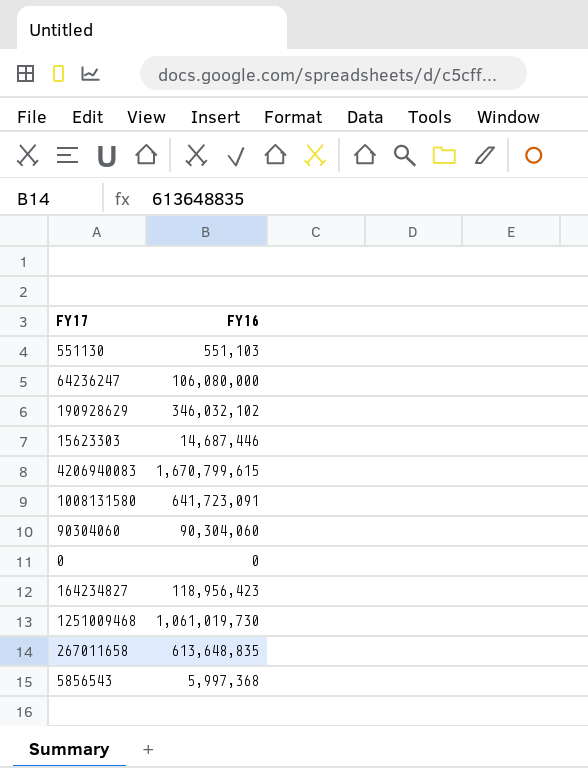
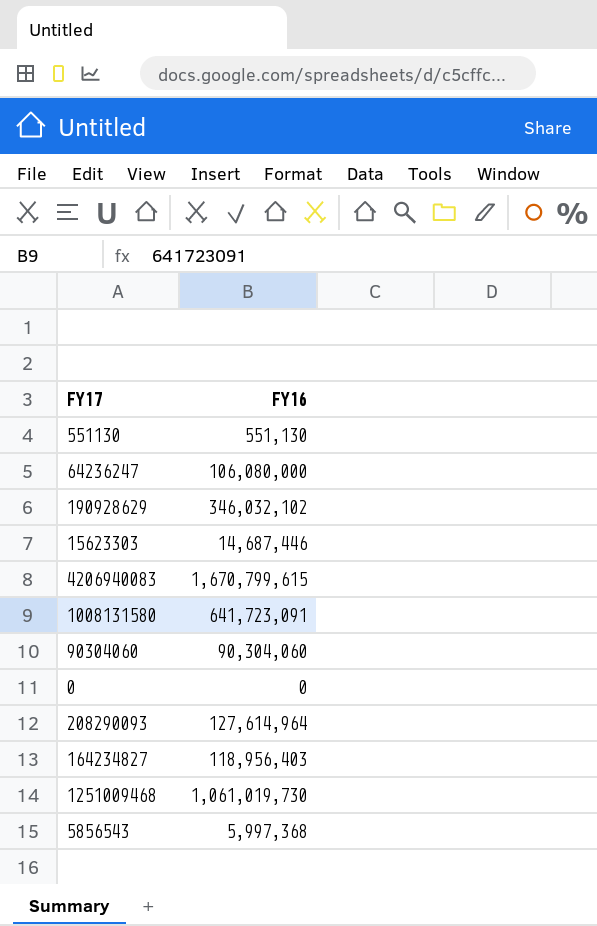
row 267011658: 613,648,835 -> none
551130 | FY16: 551,103 -> 551,130
row 208290093: none -> 127,614,964
164234827 | FY16: 118,956,423 -> 118,956,403

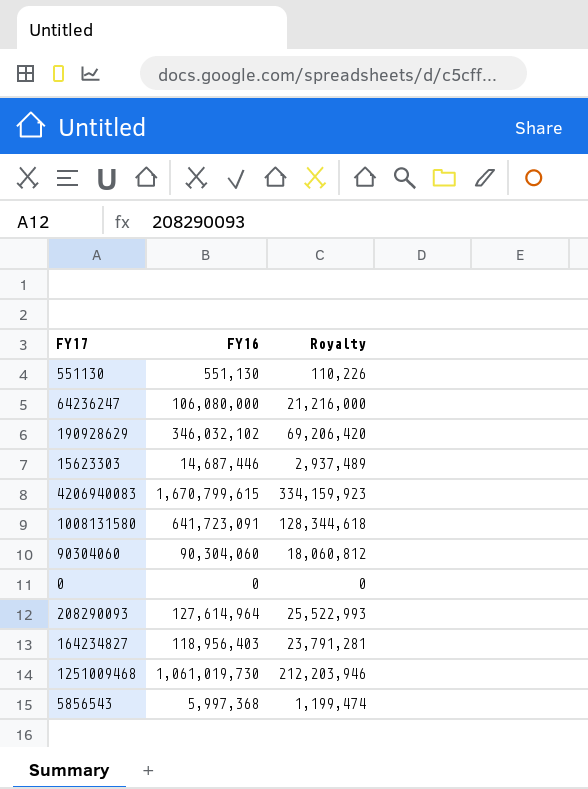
column Royalty | formula: none -> [FY16] * 0.2

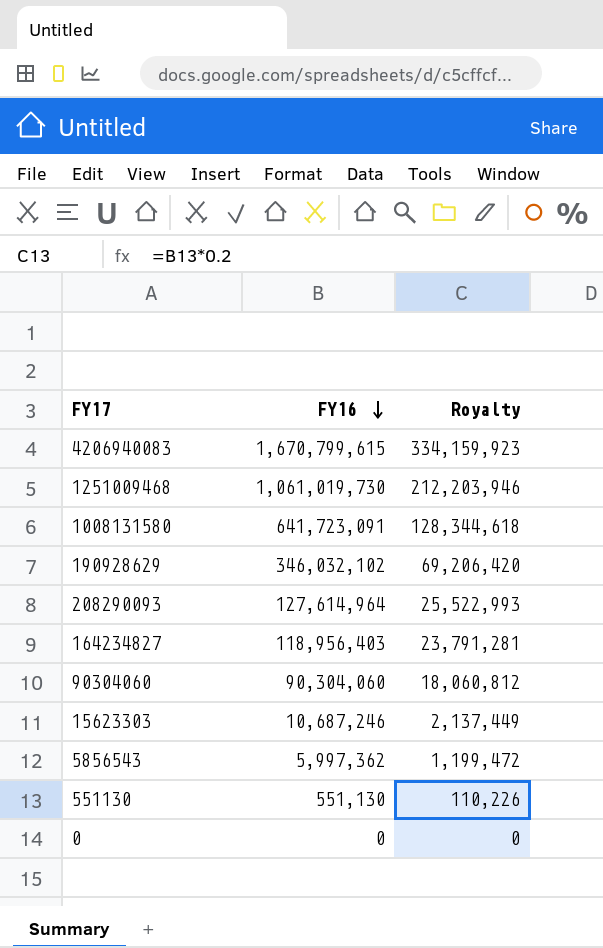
row order: none -> FY16 descending
row 64236247: 106,080,000 | 21,216,000 -> none
15623303 | FY16: 14,687,446 -> 10,687,246
15623303 | Royalty: 2,937,489 -> 2,137,449
5856543 | FY16: 5,997,368 -> 5,997,362
5856543 | Royalty: 1,199,474 -> 1,199,472

